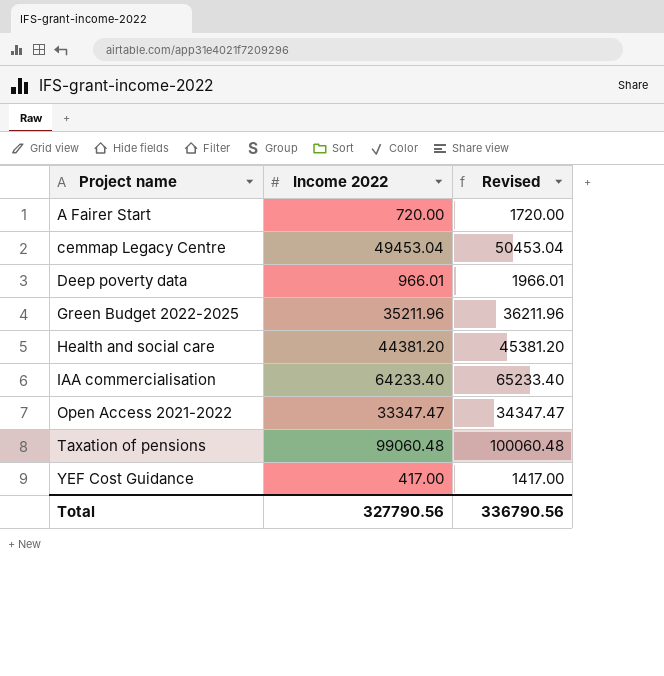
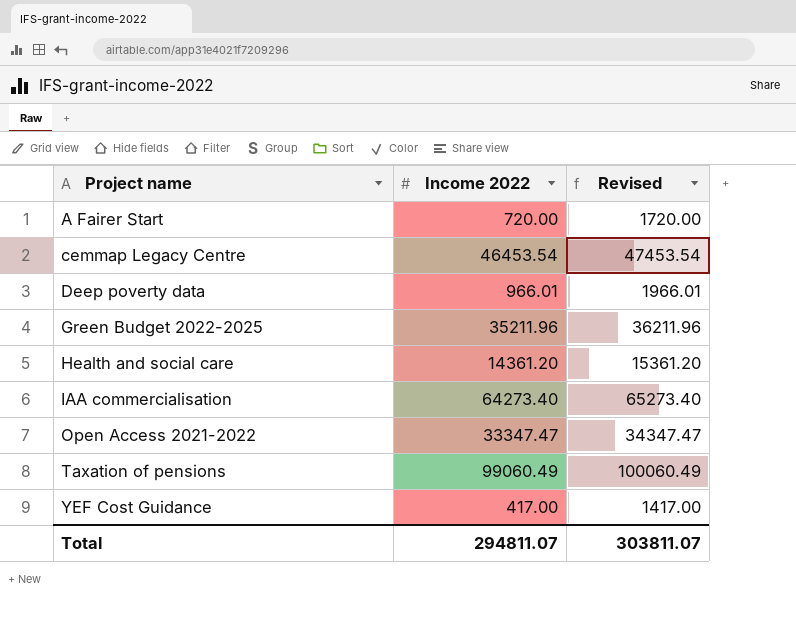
cemmap Legacy Centre | Income 2022: 49453.04 -> 46453.54
cemmap Legacy Centre | Revised: 50453.04 -> 47453.54
Health and social care | Income 2022: 44381.20 -> 14361.20
Health and social care | Revised: 45381.20 -> 15361.20
IAA commercialisation | Income 2022: 64233.40 -> 64273.40
IAA commercialisation | Revised: 65233.40 -> 65273.40
Taxation of pensions | Income 2022: 99060.48 -> 99060.49
Taxation of pensions | Revised: 100060.48 -> 100060.49
Total | Income 2022: 327790.56 -> 294811.07
Total | Revised: 336790.56 -> 303811.07

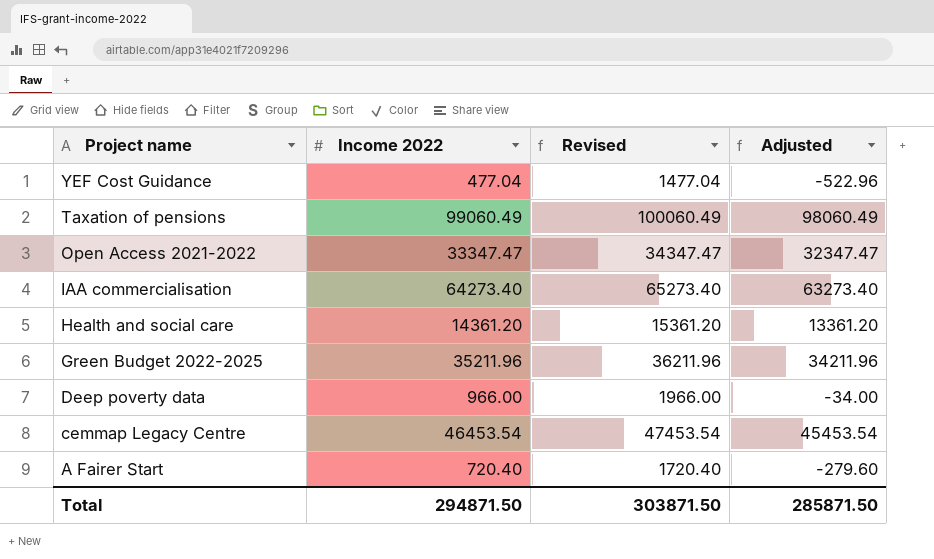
row order: Project name ascending -> Project name descending
column Adjusted | formula: none -> [Income 2022] - 1000
YEF Cost Guidance | Income 2022: 417.00 -> 477.04
YEF Cost Guidance | Revised: 1417.00 -> 1477.04
Deep poverty data | Income 2022: 966.01 -> 966.00
Deep poverty data | Revised: 1966.01 -> 1966.00
A Fairer Start | Income 2022: 720.00 -> 720.40
A Fairer Start | Revised: 1720.00 -> 1720.40
Total | Income 2022: 294811.07 -> 294871.50
Total | Revised: 303811.07 -> 303871.50

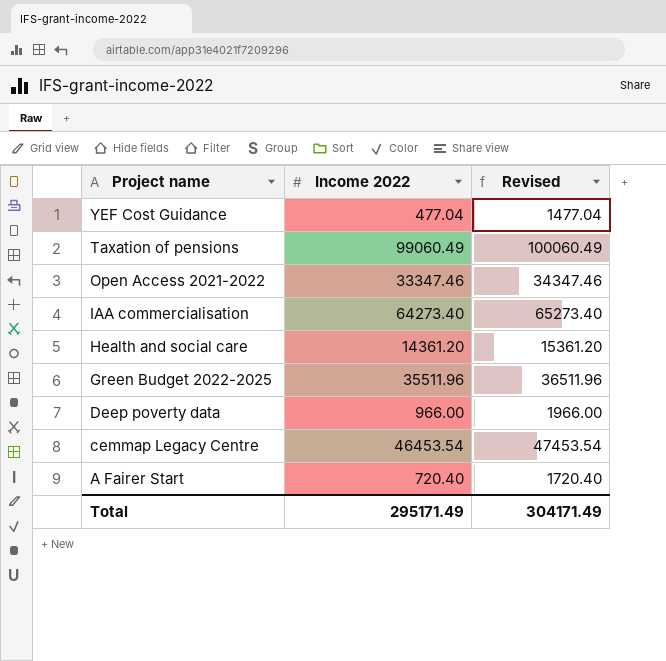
column Adjusted | formula: [Income 2022] - 1000 -> none
Open Access 2021-2022 | Income 2022: 33347.47 -> 33347.46
Open Access 2021-2022 | Revised: 34347.47 -> 34347.46
Green Budget 2022-2025 | Income 2022: 35211.96 -> 35511.96
Green Budget 2022-2025 | Revised: 36211.96 -> 36511.96
Total | Income 2022: 294871.50 -> 295171.49
Total | Revised: 303871.50 -> 304171.49

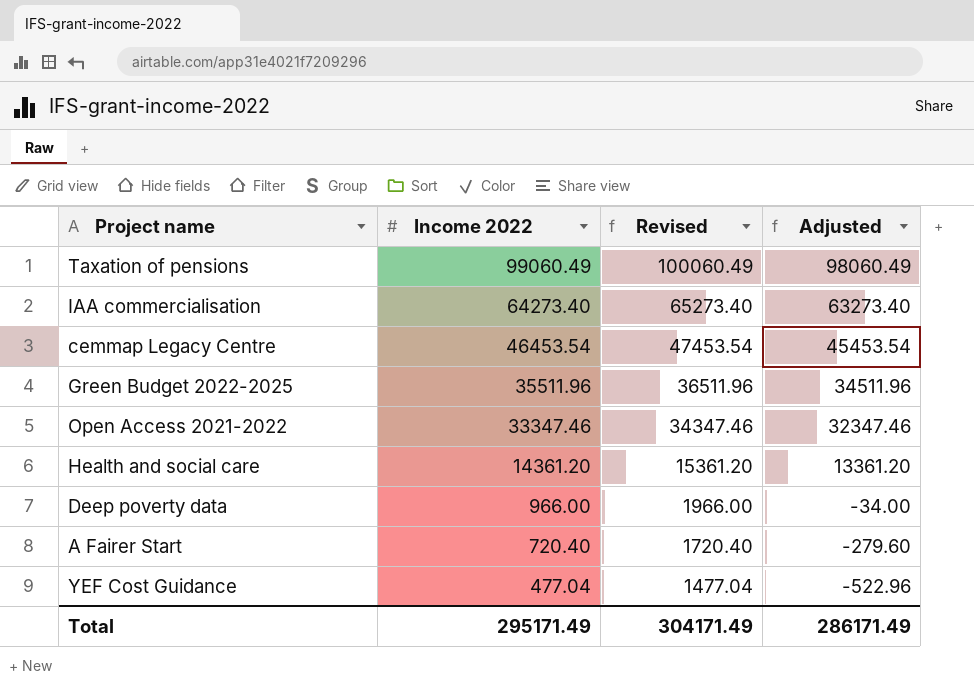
row order: Project name descending -> Income 2022 descending
column Adjusted | formula: none -> [Income 2022] - 1000

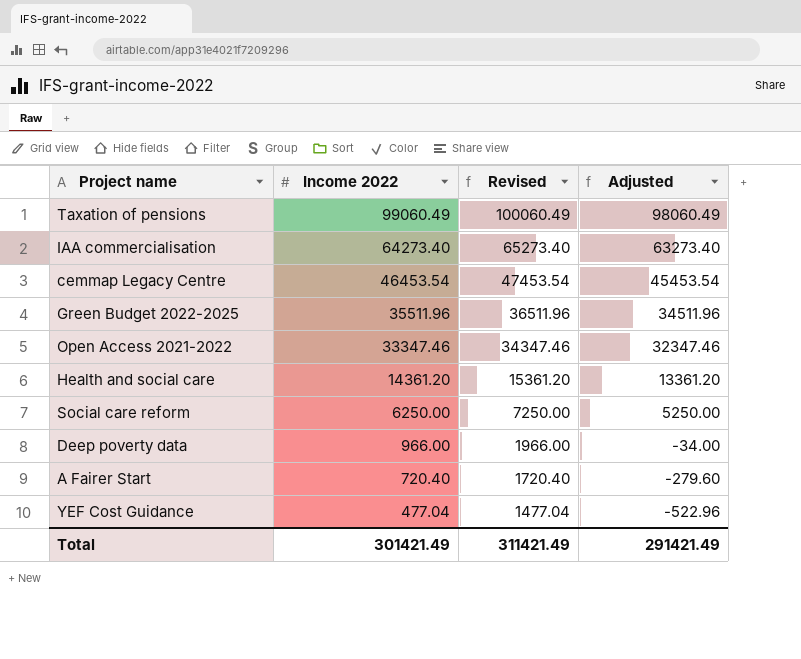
row Social care reform: none -> 6250.00 | 7250.00 | 5250.00
Total | Income 2022: 295171.49 -> 301421.49
Total | Revised: 304171.49 -> 311421.49
Total | Adjusted: 286171.49 -> 291421.49

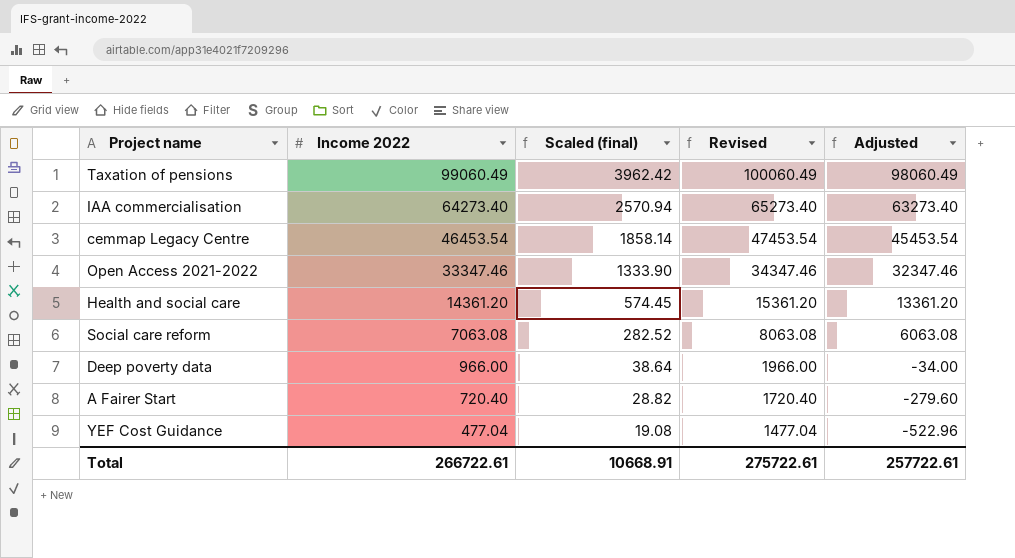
column Scaled (final) | formula: none -> [Income 2022] * 0.04
row Green Budget 2022-2025: 35511.96 | 36511.96 | 34511.96 -> none
Social care reform | Income 2022: 6250.00 -> 7063.08
Social care reform | Revised: 7250.00 -> 8063.08
Social care reform | Adjusted: 5250.00 -> 6063.08
Total | Income 2022: 301421.49 -> 266722.61
Total | Revised: 311421.49 -> 275722.61
Total | Adjusted: 291421.49 -> 257722.61

